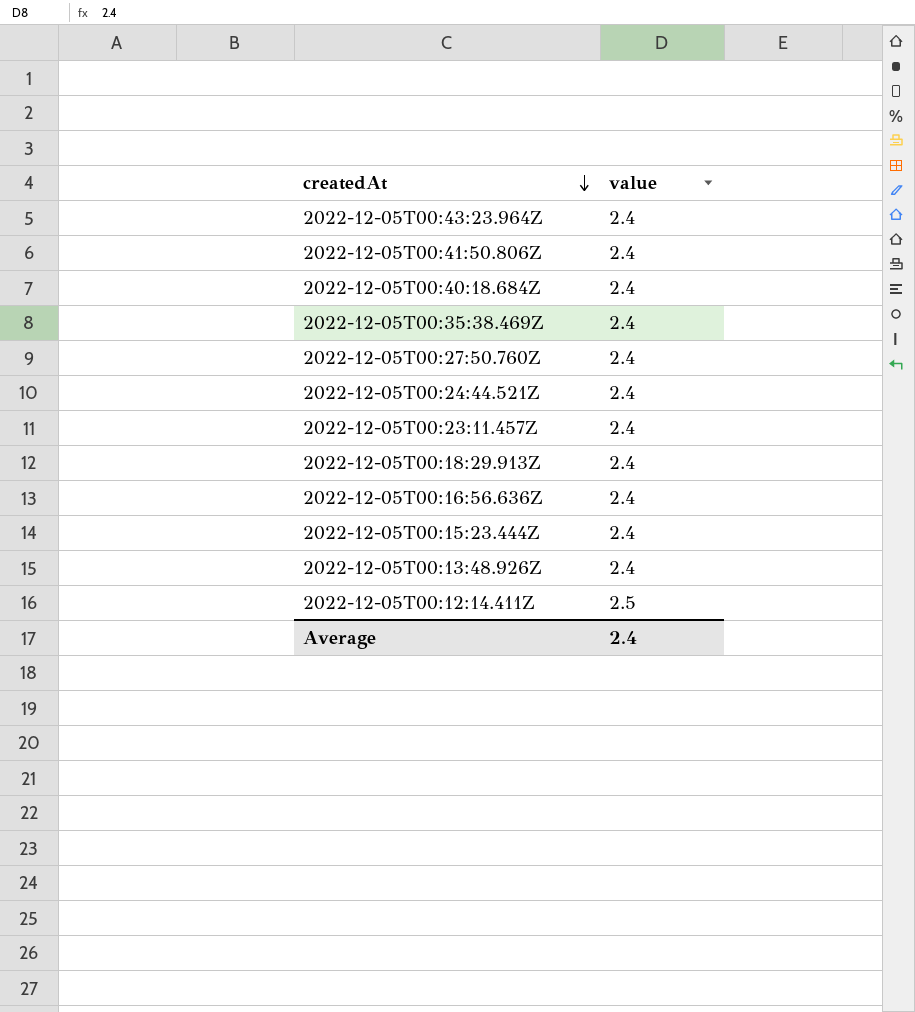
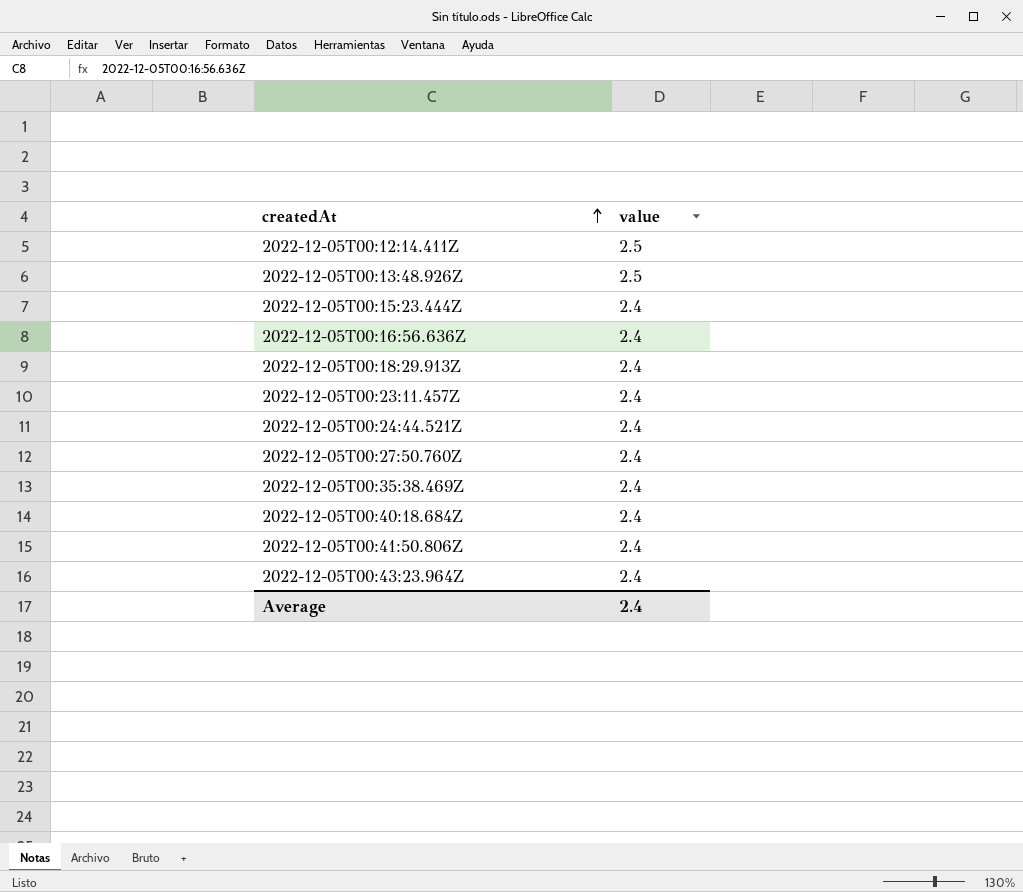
row order: createdAt descending -> createdAt ascending
2022-12-05T00:13:48.926Z | value: 2.4 -> 2.5

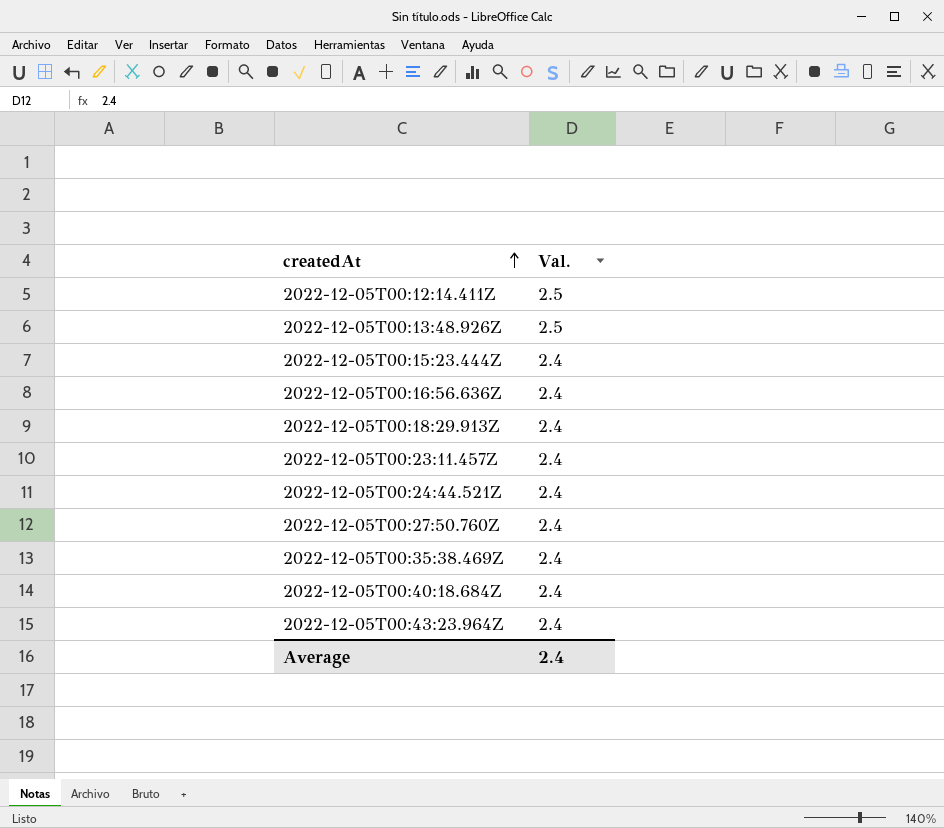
column name: value -> Val.
row 2022-12-05T00:41:50.806Z: 2.4 -> none

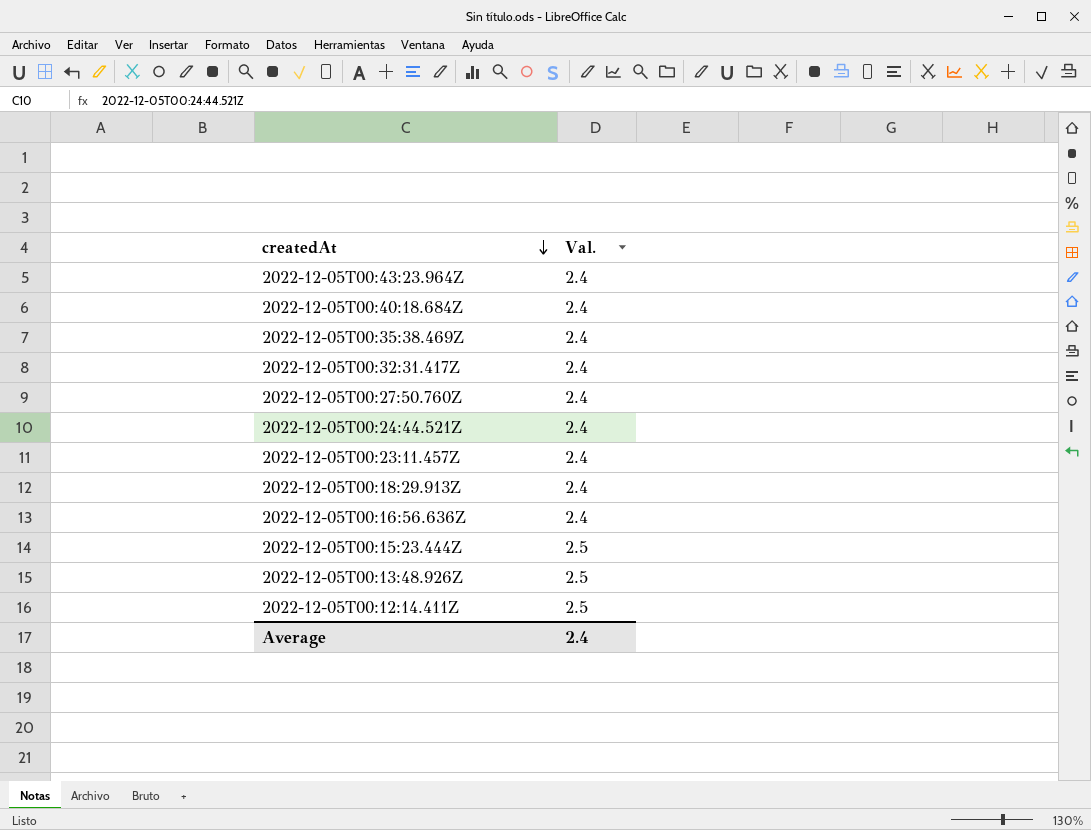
row order: createdAt ascending -> createdAt descending
row 2022-12-05T00:32:31.417Z: none -> 2.4
2022-12-05T00:15:23.444Z | Val.: 2.4 -> 2.5

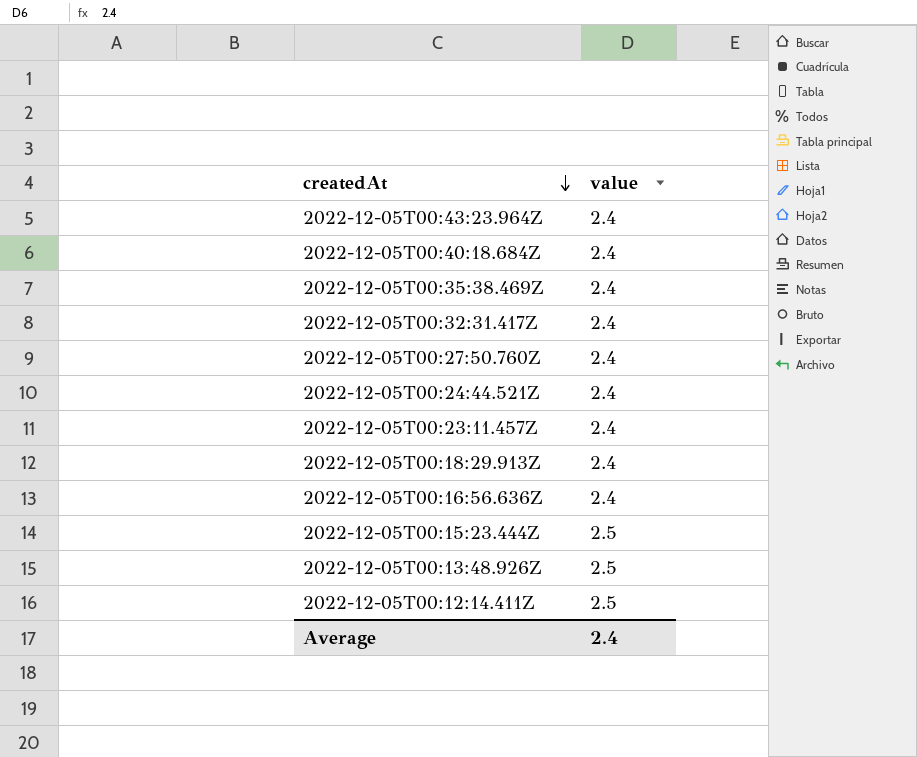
column name: Val. -> value

